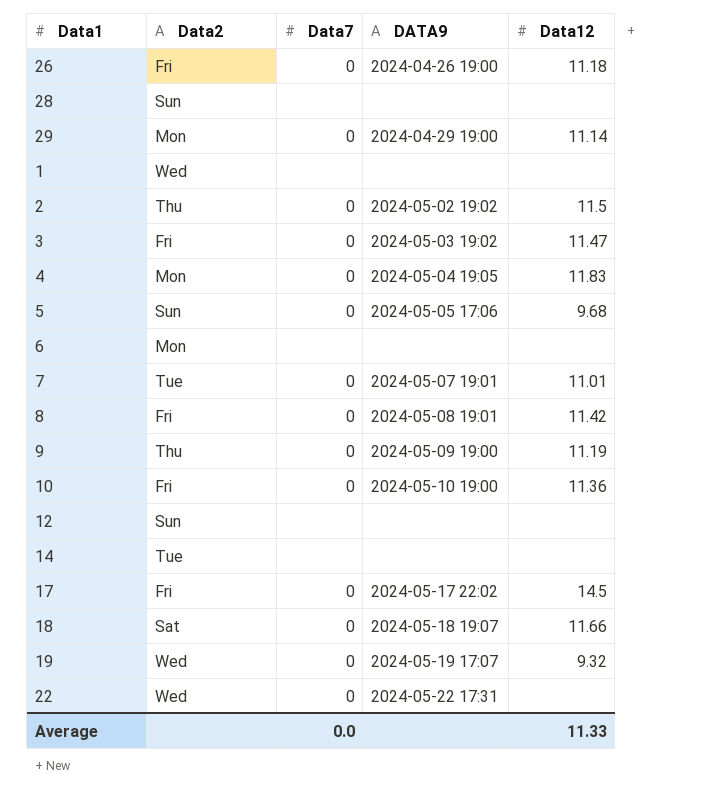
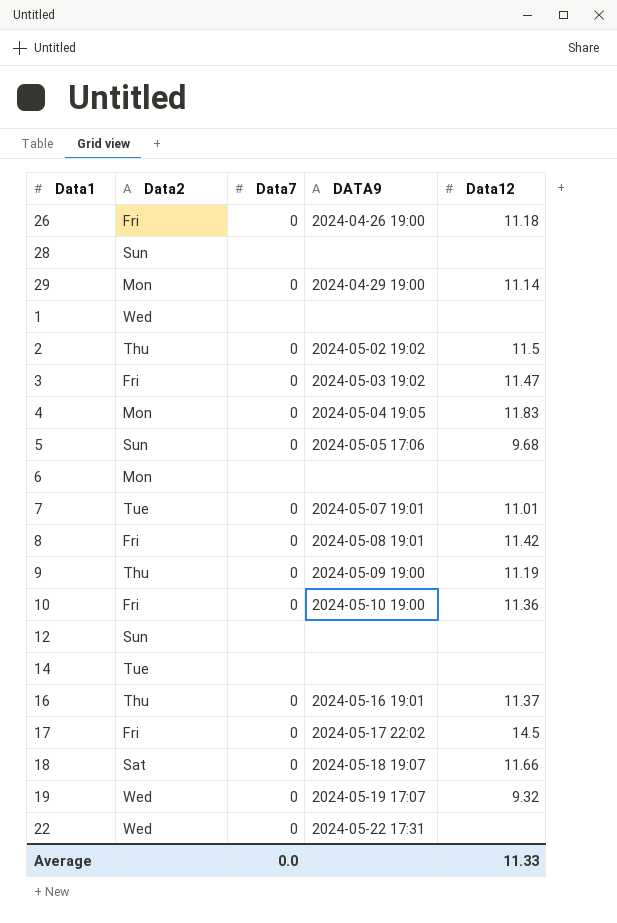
row 16: none -> Thu | 0 | 2024-05-16 19:01 | 11.37

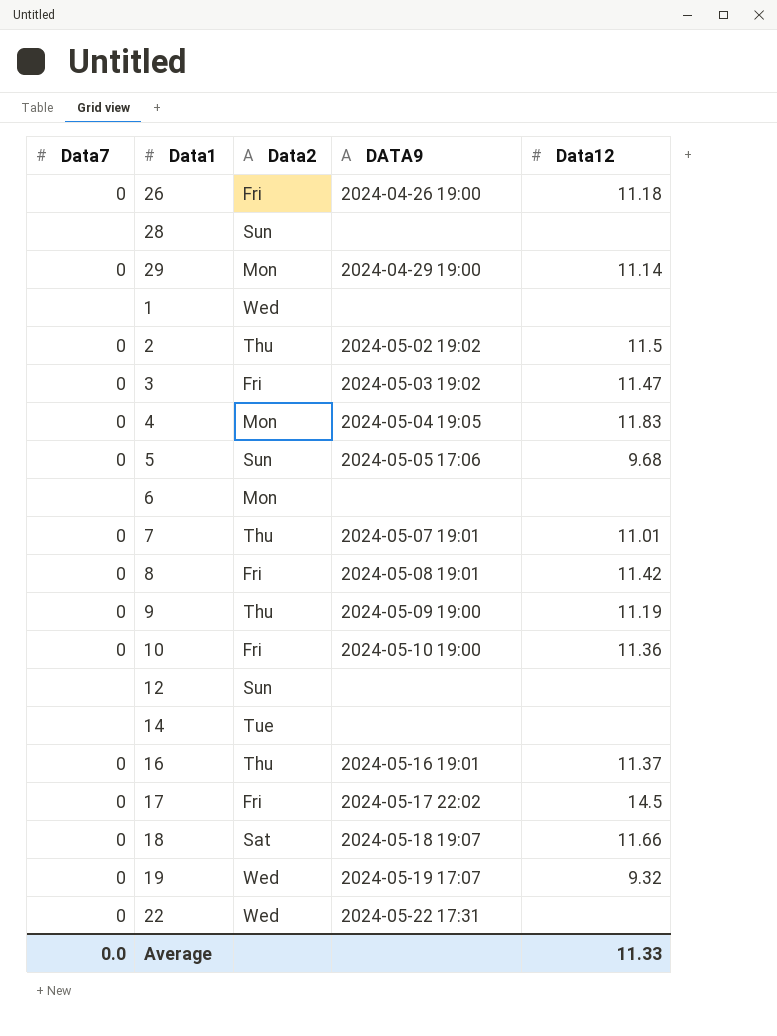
column Data7 | position: 3 -> 1
7 | Data2: Tue -> Thu

